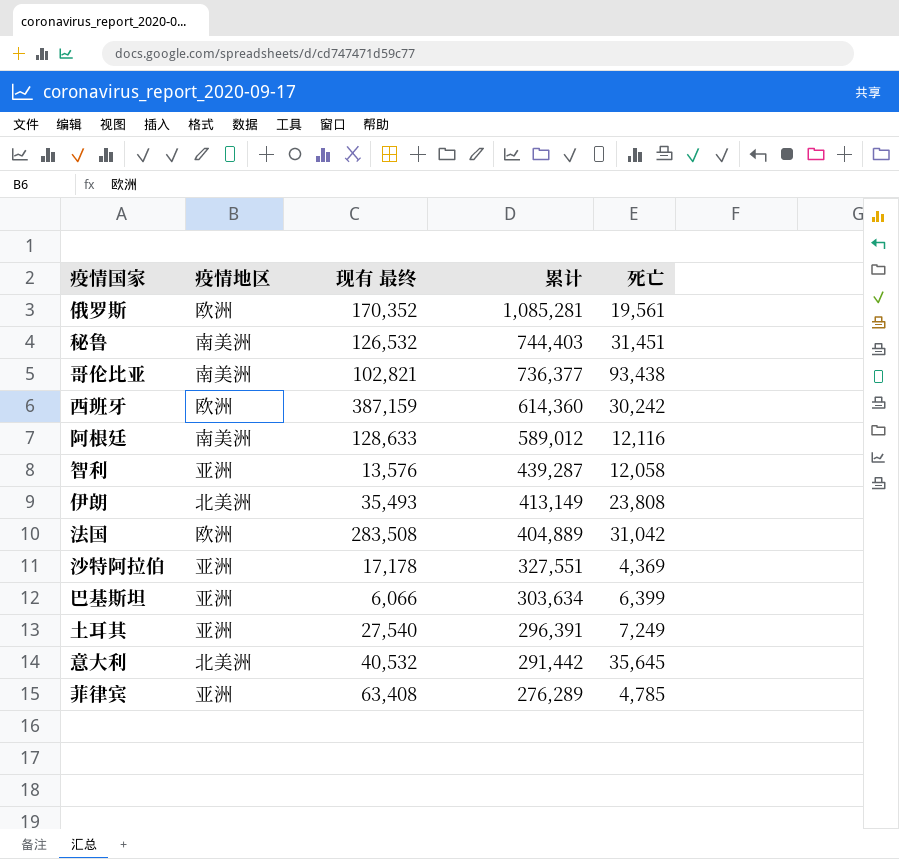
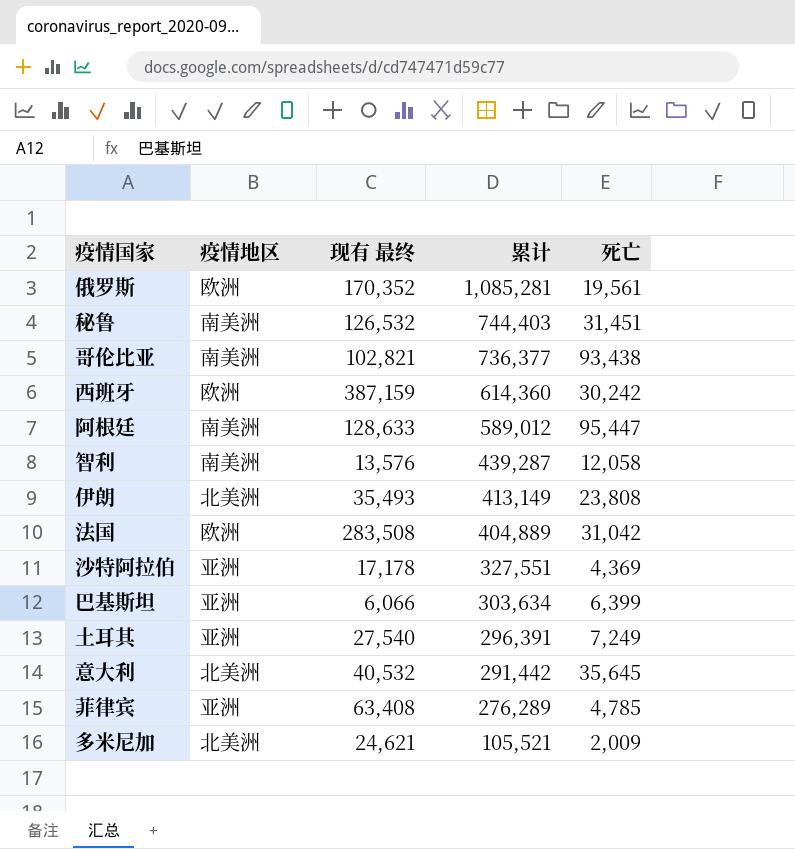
阿根廷 | 死亡: 12,116 -> 95,447
智利 | 疫情地区: 亚洲 -> 南美洲
row 多米尼加: none -> 北美洲 | 24,621 | 105,521 | 2,009

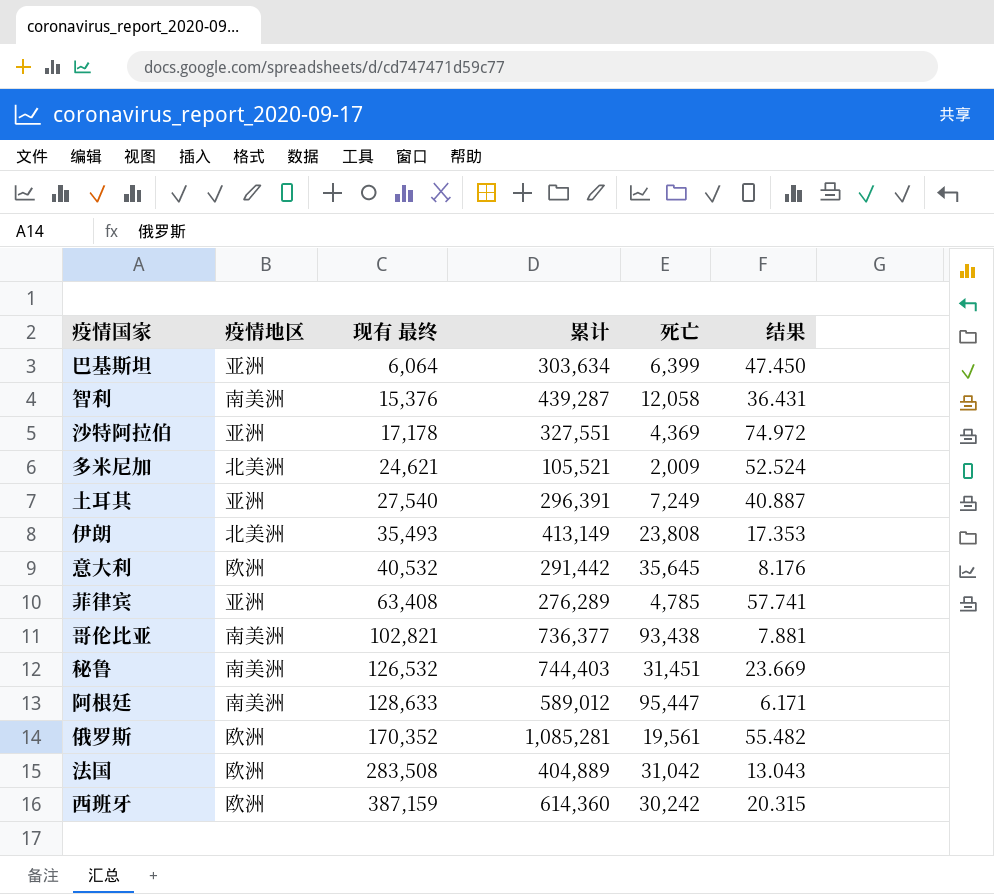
row order: 累计 descending -> 现有 最终 ascending
column 结果 | formula: none -> [累计] / [死亡]
巴基斯坦 | 现有 最终: 6,066 -> 6,064
智利 | 现有 最终: 13,576 -> 15,376
意大利 | 疫情地区: 北美洲 -> 欧洲

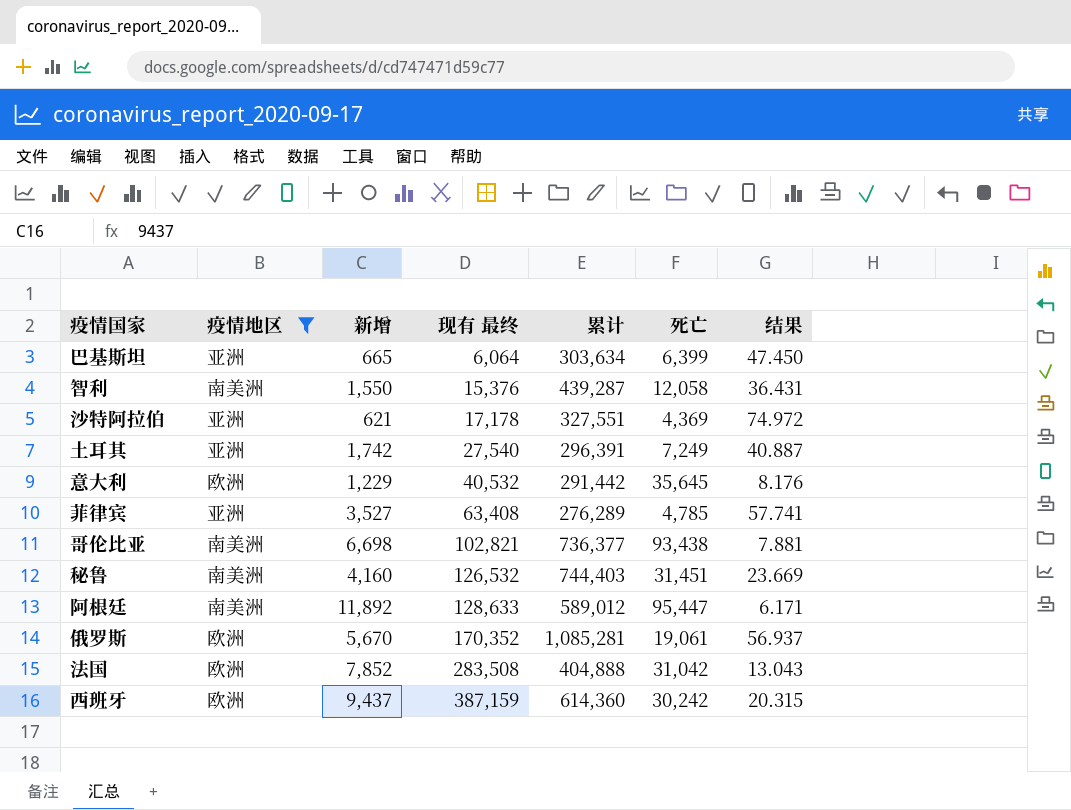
filter: none -> 疫情地区 != 北美洲
column 新增 | position: none -> 3
俄罗斯 | 死亡: 19,561 -> 19,061
俄罗斯 | 结果: 55.482 -> 56.937
法国 | 累计: 404,889 -> 404,888

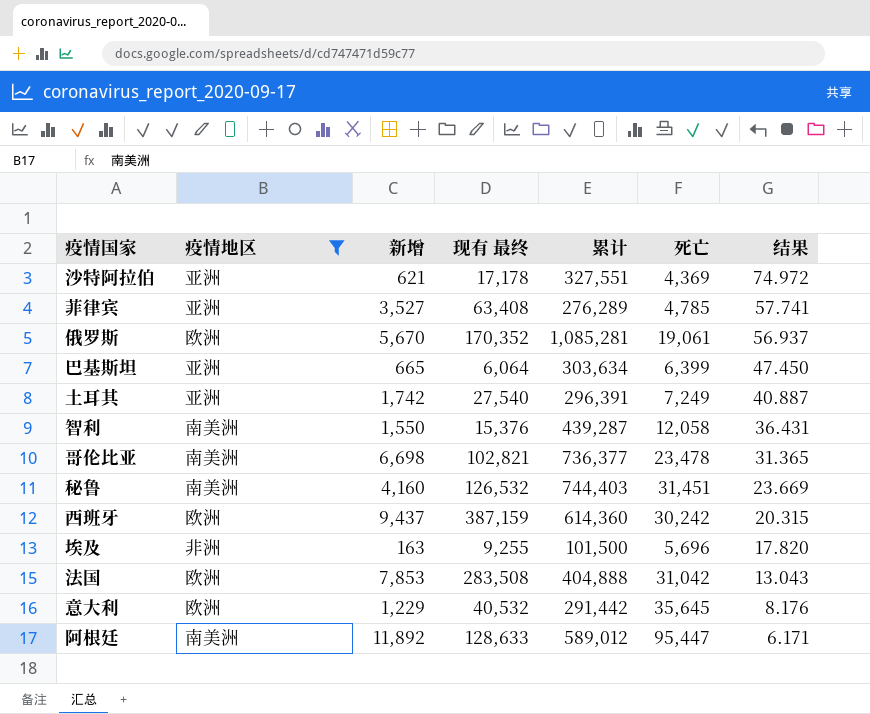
row order: 现有 最终 ascending -> 结果 descending
哥伦比亚 | 死亡: 93,438 -> 23,478
哥伦比亚 | 结果: 7.881 -> 31.365
row 埃及: none -> 非洲 | 163 | 9,255 | 101,500 | 5,696 | 17.820
法国 | 新增: 7,852 -> 7,853

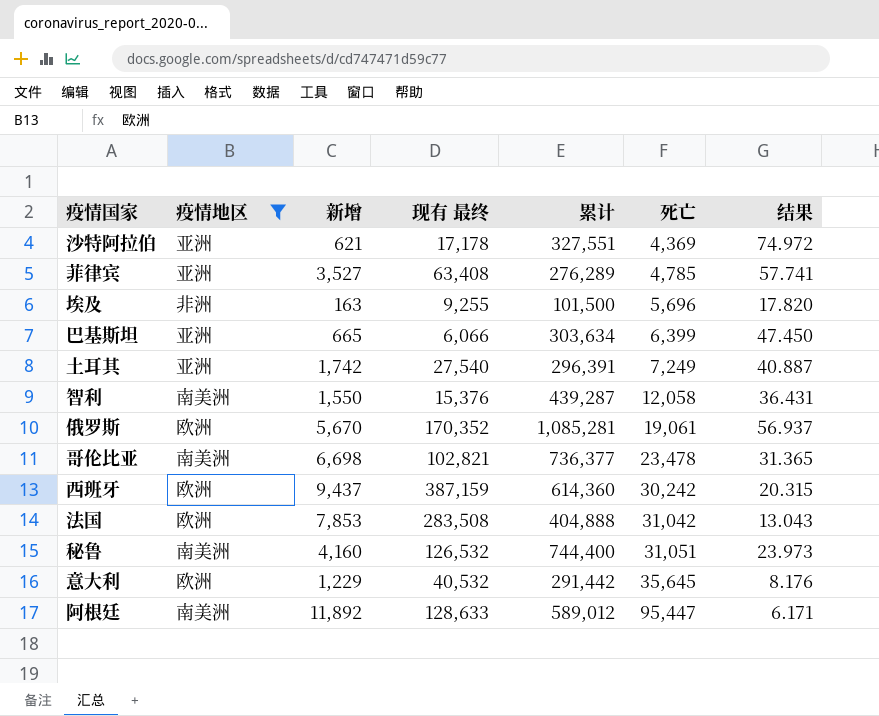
row order: 结果 descending -> 死亡 ascending
巴基斯坦 | 现有 最终: 6,064 -> 6,066
秘鲁 | 累计: 744,403 -> 744,400
秘鲁 | 死亡: 31,451 -> 31,051
秘鲁 | 结果: 23.669 -> 23.973

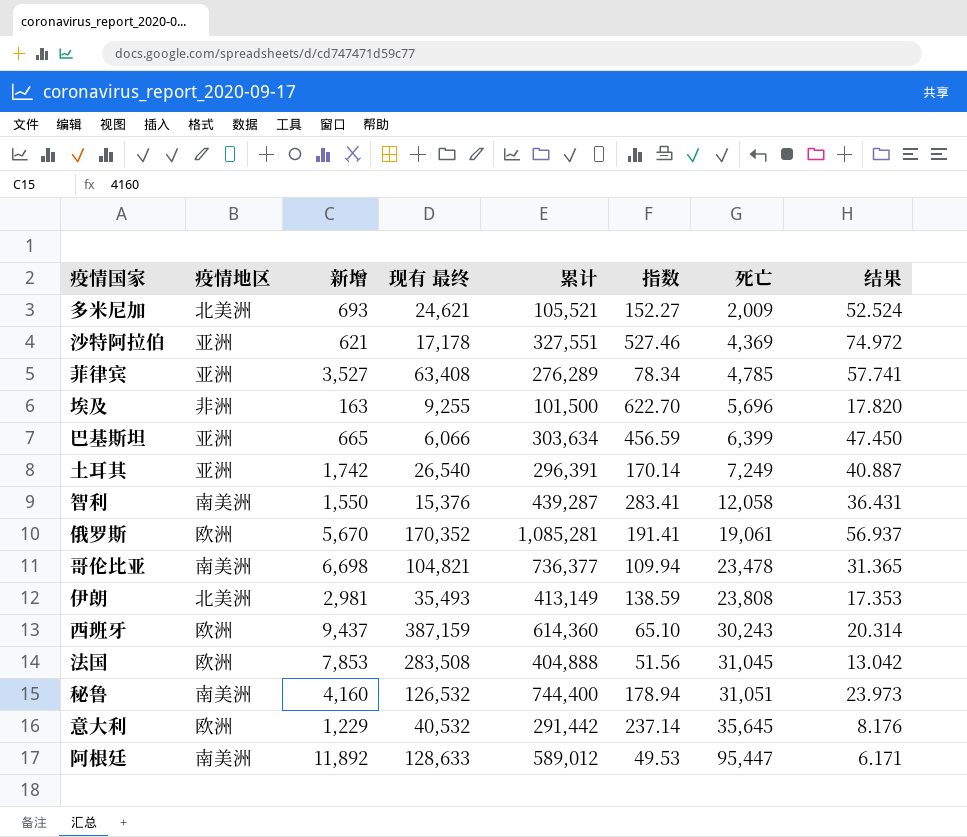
filter: 疫情地区 != 北美洲 -> none
column 指数 | formula: none -> [累计] / [新增]
土耳其 | 现有 最终: 27,540 -> 26,540
哥伦比亚 | 现有 最终: 102,821 -> 104,821
西班牙 | 死亡: 30,242 -> 30,243
西班牙 | 结果: 20.315 -> 20.314
法国 | 死亡: 31,042 -> 31,045
法国 | 结果: 13.043 -> 13.042

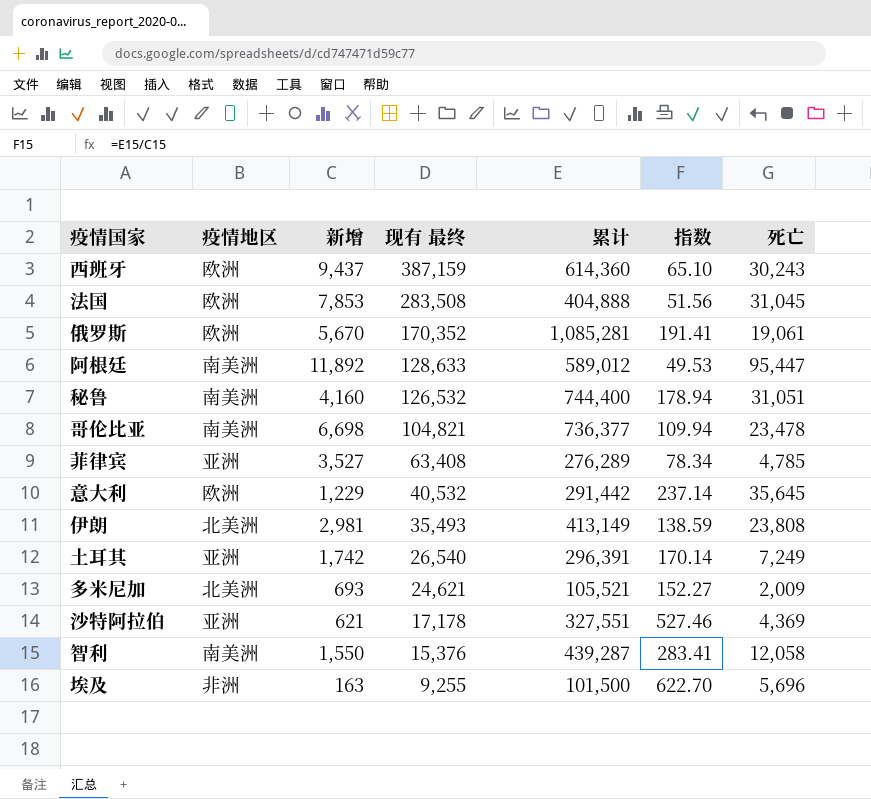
row order: 死亡 ascending -> 现有 最终 descending
column 结果 | formula: [累计] / [死亡] -> none
row 巴基斯坦: 亚洲 | 665 | 6,066 | 303,634 | 456.59 | 6,399 | 47.450 -> none

